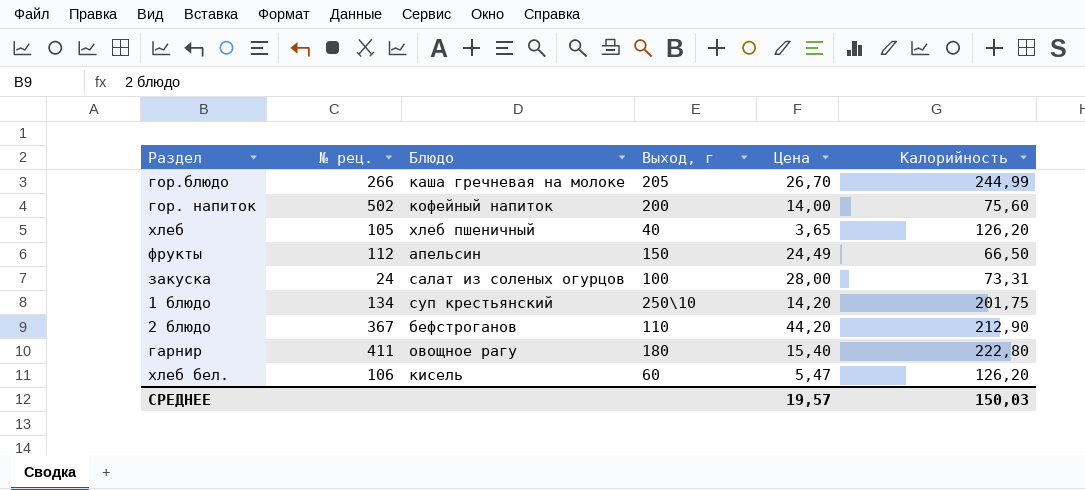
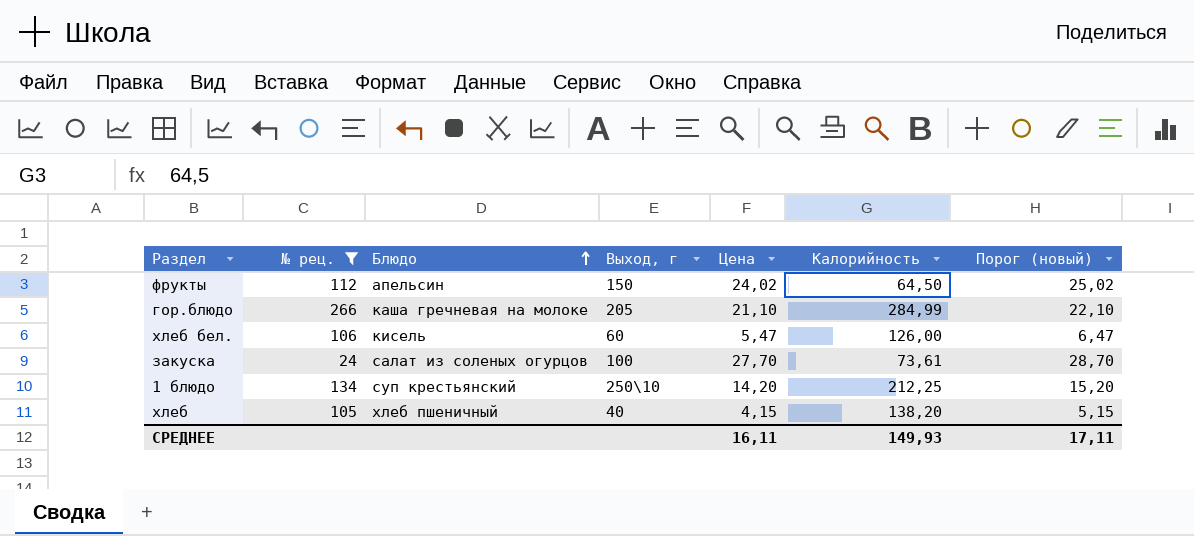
filter: none -> № рец. <= 266
row order: none -> Блюдо ascending
column Порог (новый) | formula: none -> [Цена] + 1
фрукты | Цена: 24,49 -> 24,02
фрукты | Калорийность: 66,50 -> 64,50
гор.блюдо | Цена: 26,70 -> 21,10
гор.блюдо | Калорийность: 244,99 -> 284,99
хлеб бел. | Калорийность: 126,20 -> 126,00
закуска | Цена: 28,00 -> 27,70
закуска | Калорийность: 73,31 -> 73,61
1 блюдо | Калорийность: 201,75 -> 212,25
хлеб | Цена: 3,65 -> 4,15
хлеб | Калорийность: 126,20 -> 138,20
СРЕДНЕЕ | Цена: 19,57 -> 16,11
СРЕДНЕЕ | Калорийность: 150,03 -> 149,93

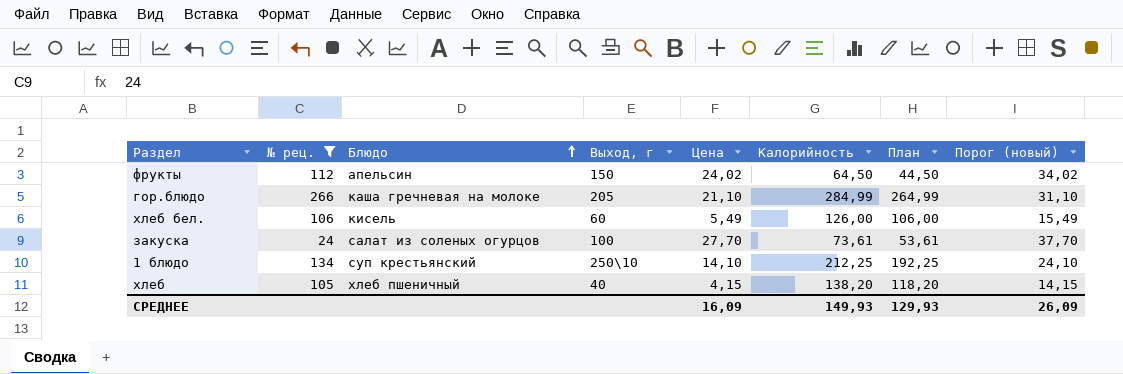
column План | formula: none -> [Калорийность] - 20
column Порог (новый) | formula: [Цена] + 1 -> [Цена] + 10
хлеб бел. | Цена: 5,47 -> 5,49
1 блюдо | Цена: 14,20 -> 14,10
СРЕДНЕЕ | Цена: 16,11 -> 16,09
СРЕДНЕЕ | Порог (новый): 17,11 -> 26,09

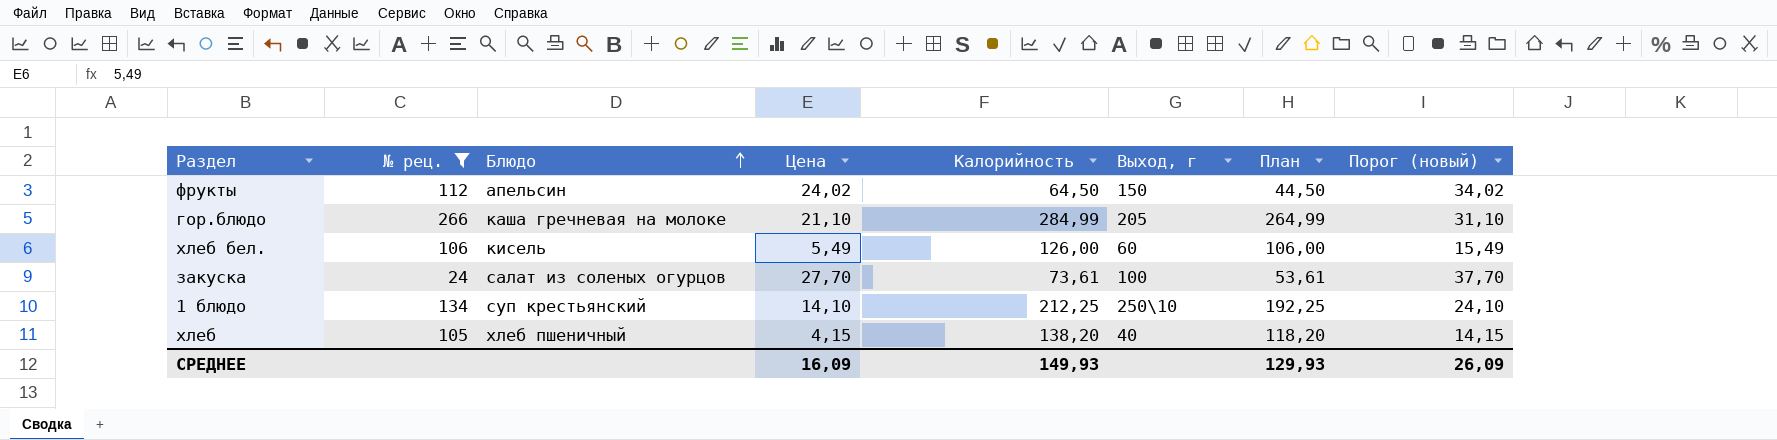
column Выход, г | position: 4 -> 6

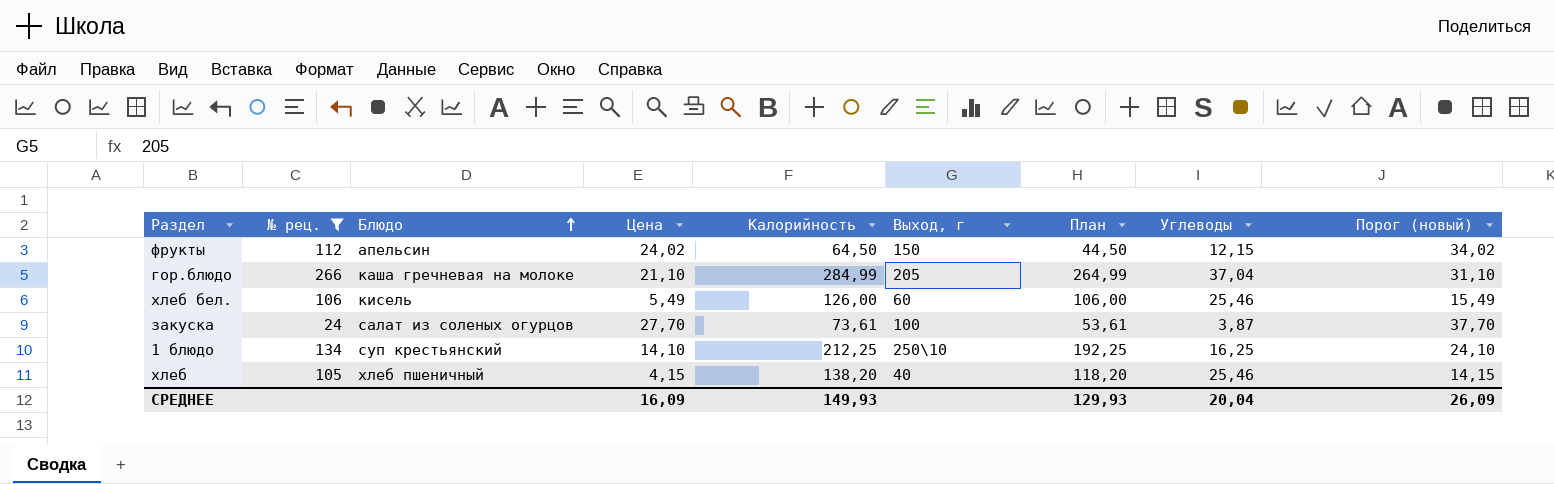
column Углеводы | position: none -> 8

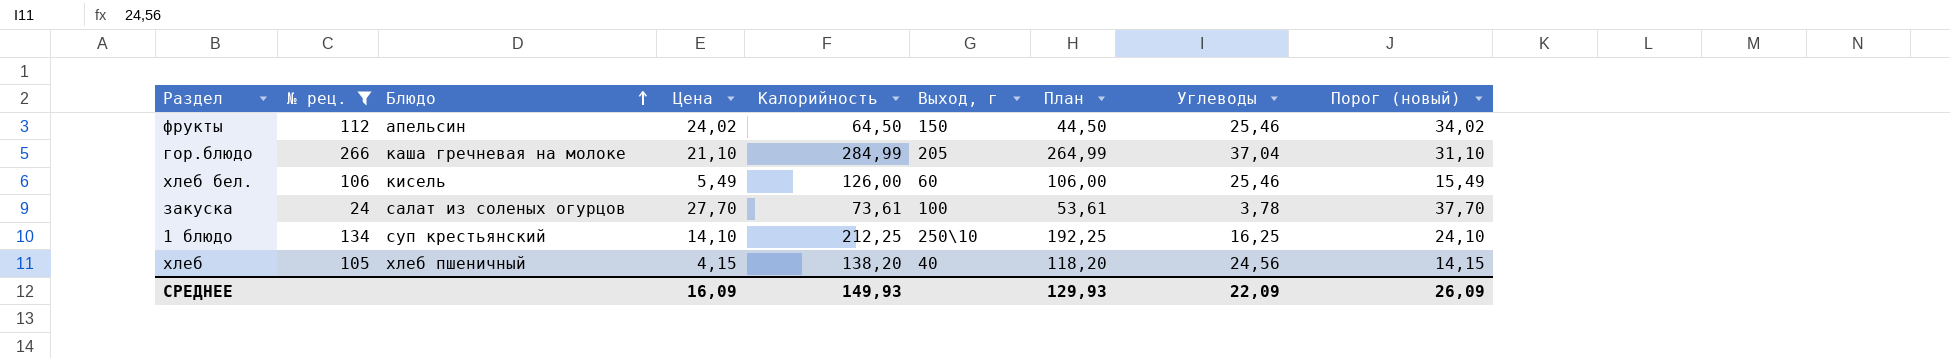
фрукты | Углеводы: 12,15 -> 25,46
закуска | Углеводы: 3,87 -> 3,78
хлеб | Углеводы: 25,46 -> 24,56
СРЕДНЕЕ | Углеводы: 20,04 -> 22,09

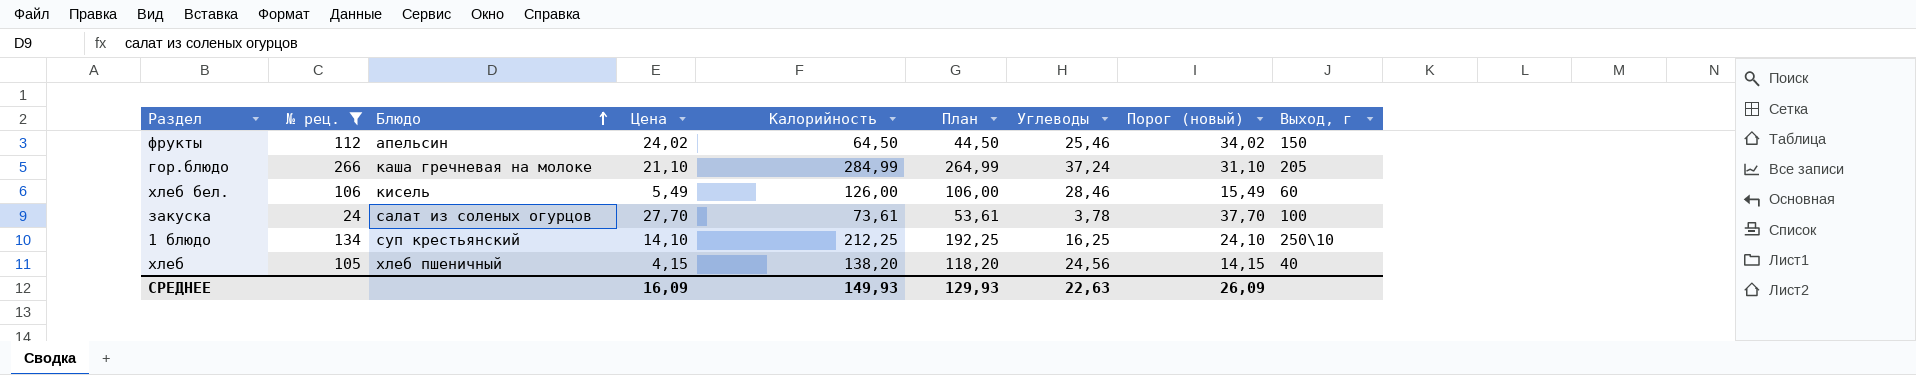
column Выход, г | position: 6 -> 9
гор.блюдо | Углеводы: 37,04 -> 37,24
хлеб бел. | Углеводы: 25,46 -> 28,46
СРЕДНЕЕ | Углеводы: 22,09 -> 22,63

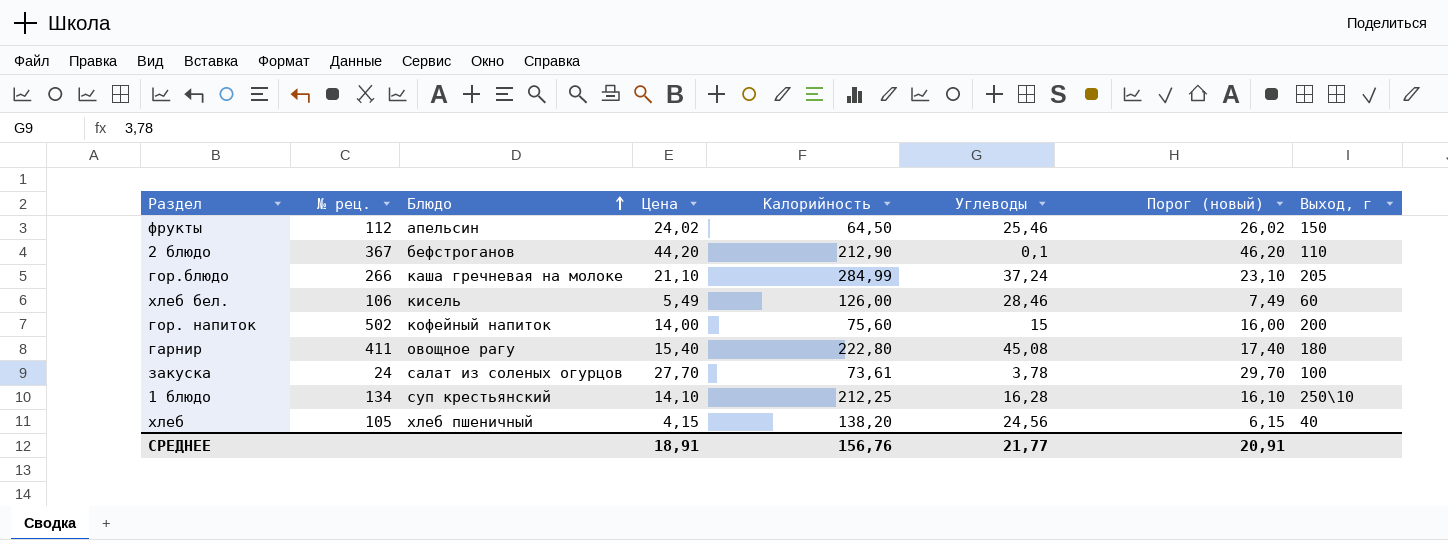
filter: № рец. <= 266 -> none
column План | formula: [Калорийность] - 20 -> none
column Порог (новый) | formula: [Цена] + 10 -> [Цена] + 2
1 блюдо | Углеводы: 16,25 -> 16,28
СРЕДНЕЕ | Цена: 16,09 -> 18,91
СРЕДНЕЕ | Калорийность: 149,93 -> 156,76
СРЕДНЕЕ | Углеводы: 22,63 -> 21,77
СРЕДНЕЕ | Порог (новый): 26,09 -> 20,91

